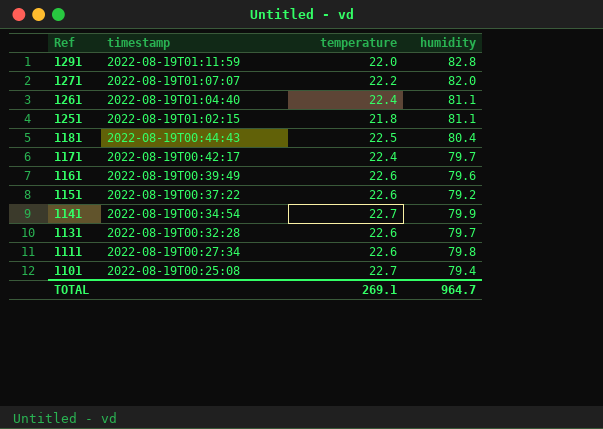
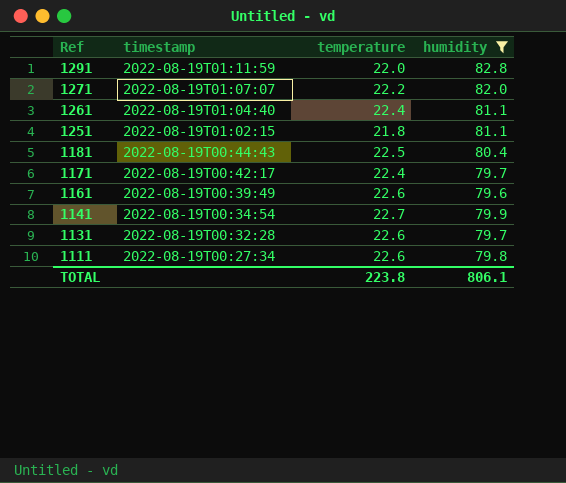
filter: none -> humidity >= 79.6
TOTAL | temperature: 269.1 -> 223.8
TOTAL | humidity: 964.7 -> 806.1

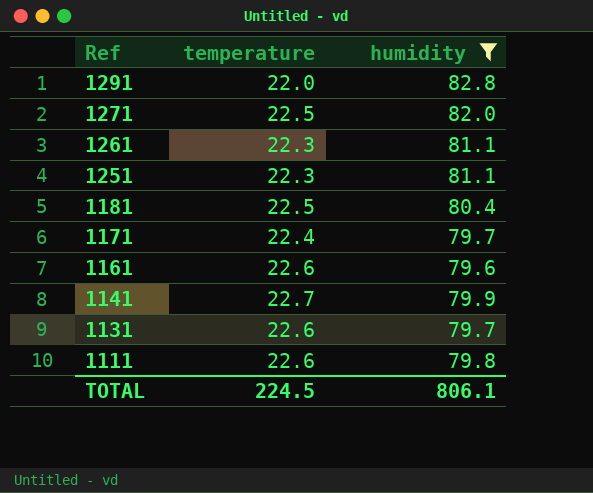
column timestamp | position: 2 -> none
1271 | temperature: 22.2 -> 22.5
1261 | temperature: 22.4 -> 22.3
1251 | temperature: 21.8 -> 22.3
TOTAL | temperature: 223.8 -> 224.5

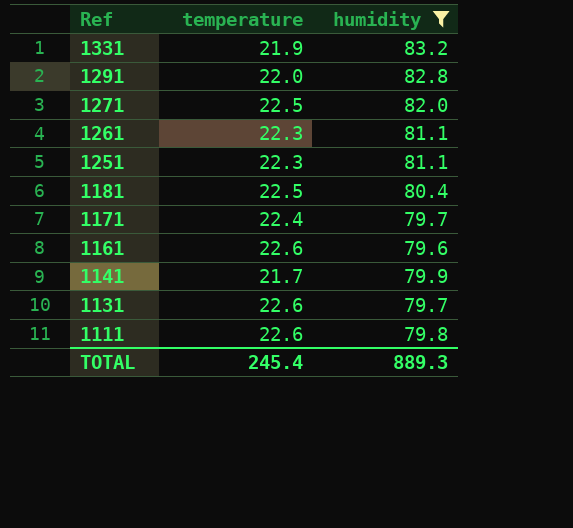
row 1331: none -> 21.9 | 83.2
1141 | temperature: 22.7 -> 21.7
TOTAL | temperature: 224.5 -> 245.4
TOTAL | humidity: 806.1 -> 889.3

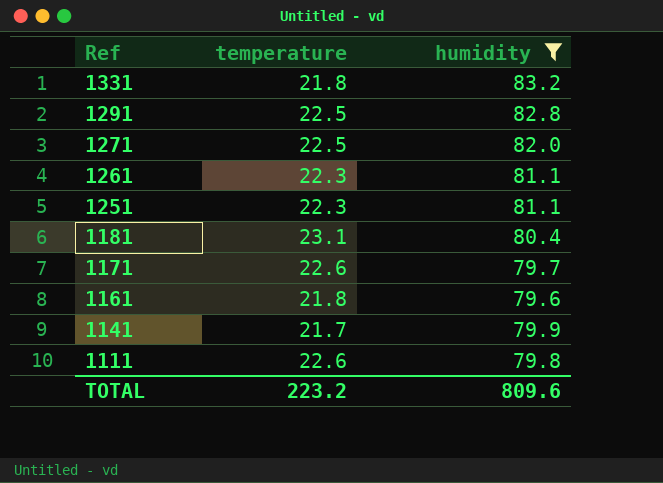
row 1131: 22.6 | 79.7 -> none
1331 | temperature: 21.9 -> 21.8
1291 | temperature: 22.0 -> 22.5
1181 | temperature: 22.5 -> 23.1
1171 | temperature: 22.4 -> 22.6
1161 | temperature: 22.6 -> 21.8
TOTAL | temperature: 245.4 -> 223.2
TOTAL | humidity: 889.3 -> 809.6

